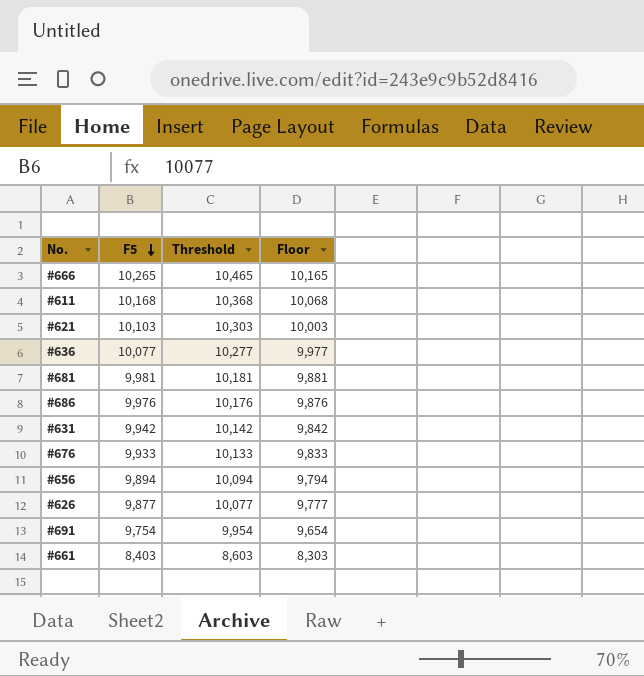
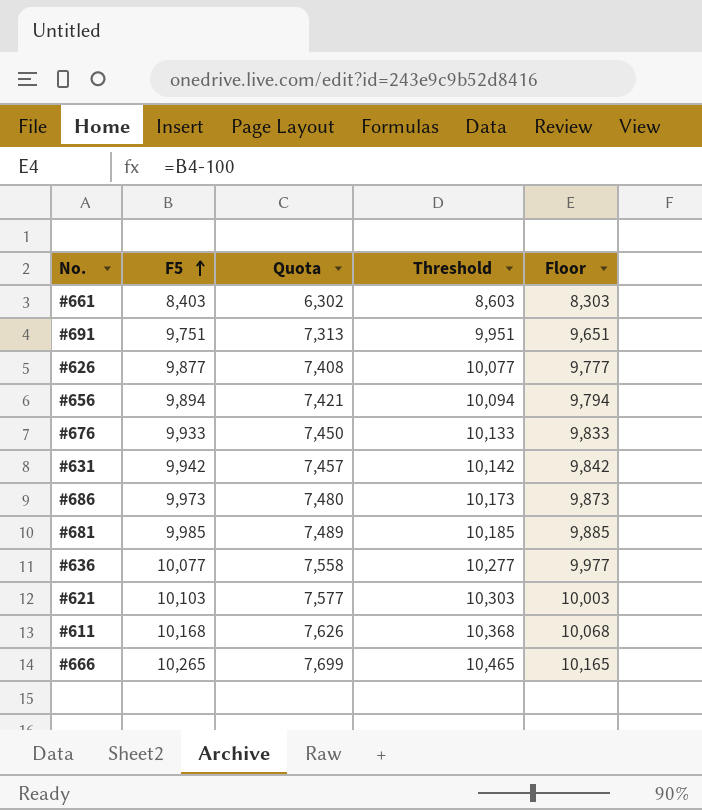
row order: F5 descending -> F5 ascending
column Quota | formula: none -> [F5] * 0.75
#691 | F5: 9,754 -> 9,751
#691 | Threshold: 9,954 -> 9,951
#691 | Floor: 9,654 -> 9,651
#686 | F5: 9,976 -> 9,973
#686 | Threshold: 10,176 -> 10,173
#686 | Floor: 9,876 -> 9,873
#681 | F5: 9,981 -> 9,985
#681 | Threshold: 10,181 -> 10,185
#681 | Floor: 9,881 -> 9,885

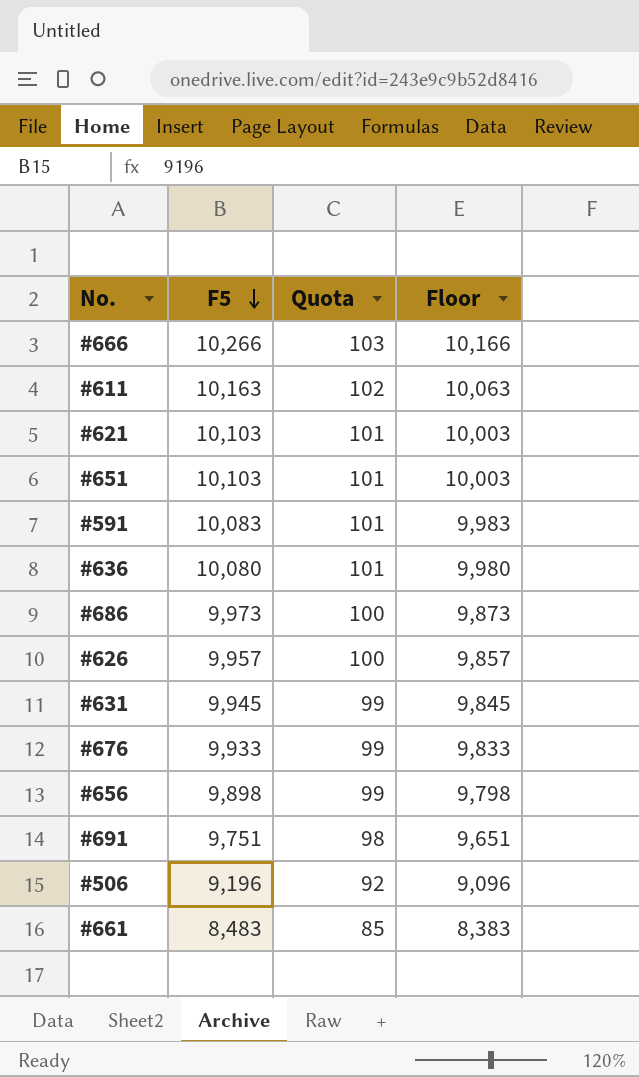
row order: F5 ascending -> F5 descending
column Threshold | formula: [F5] + 200 -> none
column Quota | formula: [F5] * 0.75 -> [F5] * 0.01
row #681: 9,985 | 7,489 | 10,185 | 9,885 -> none
#666 | F5: 10,265 -> 10,266
#666 | Floor: 10,165 -> 10,166
#611 | F5: 10,168 -> 10,163
#611 | Floor: 10,068 -> 10,063
row #651: none -> 10,103 | 101 | 10,003
row #591: none -> 10,083 | 101 | 9,983
#636 | F5: 10,077 -> 10,080
#636 | Floor: 9,977 -> 9,980
#626 | F5: 9,877 -> 9,957
#626 | Floor: 9,777 -> 9,857
#631 | F5: 9,942 -> 9,945
#631 | Floor: 9,842 -> 9,845
#656 | F5: 9,894 -> 9,898
#656 | Floor: 9,794 -> 9,798
row #506: none -> 9,196 | 92 | 9,096
#661 | F5: 8,403 -> 8,483
#661 | Floor: 8,303 -> 8,383

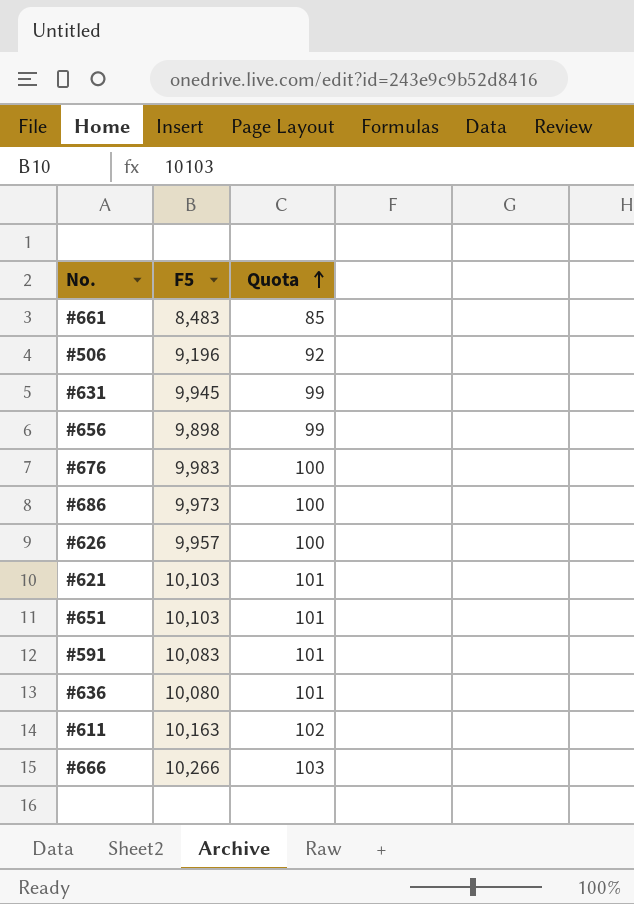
row order: F5 descending -> Quota ascending
column Floor | formula: [F5] - 100 -> none
row #691: 9,751 | 98 | 9,651 -> none
#676 | F5: 9,933 -> 9,983
#676 | Quota: 99 -> 100

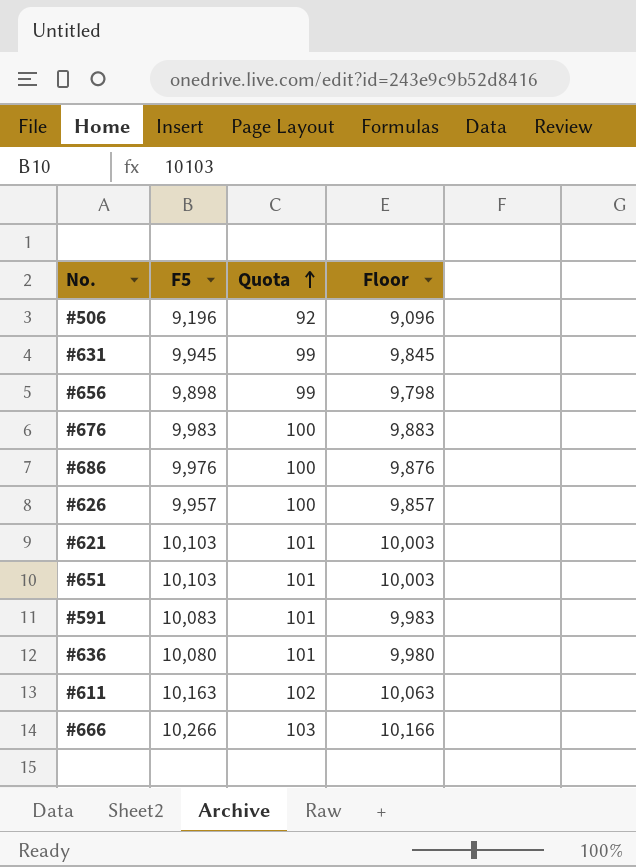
column Floor | formula: none -> [F5] - 100
row #661: 8,483 | 85 -> none
#686 | F5: 9,973 -> 9,976

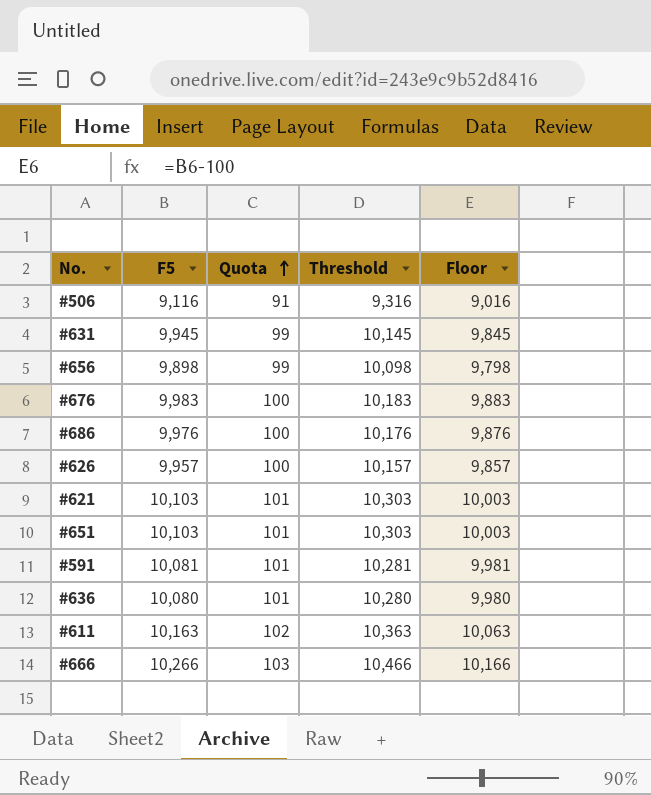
column Threshold | formula: none -> [F5] + 200
#506 | F5: 9,196 -> 9,116
#506 | Quota: 92 -> 91
#506 | Floor: 9,096 -> 9,016
#591 | F5: 10,083 -> 10,081
#591 | Floor: 9,983 -> 9,981

